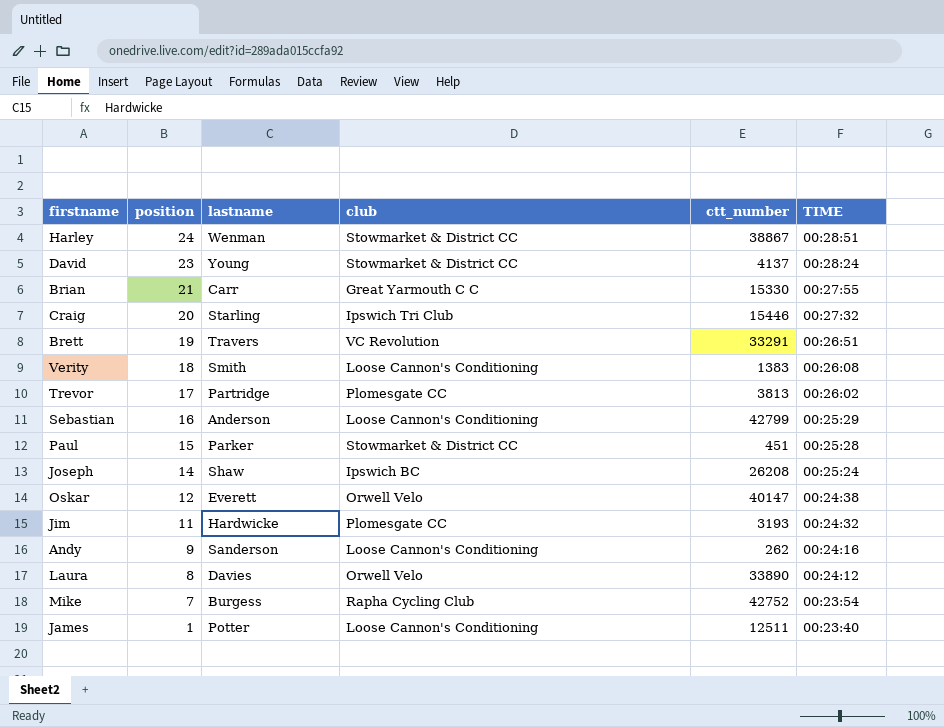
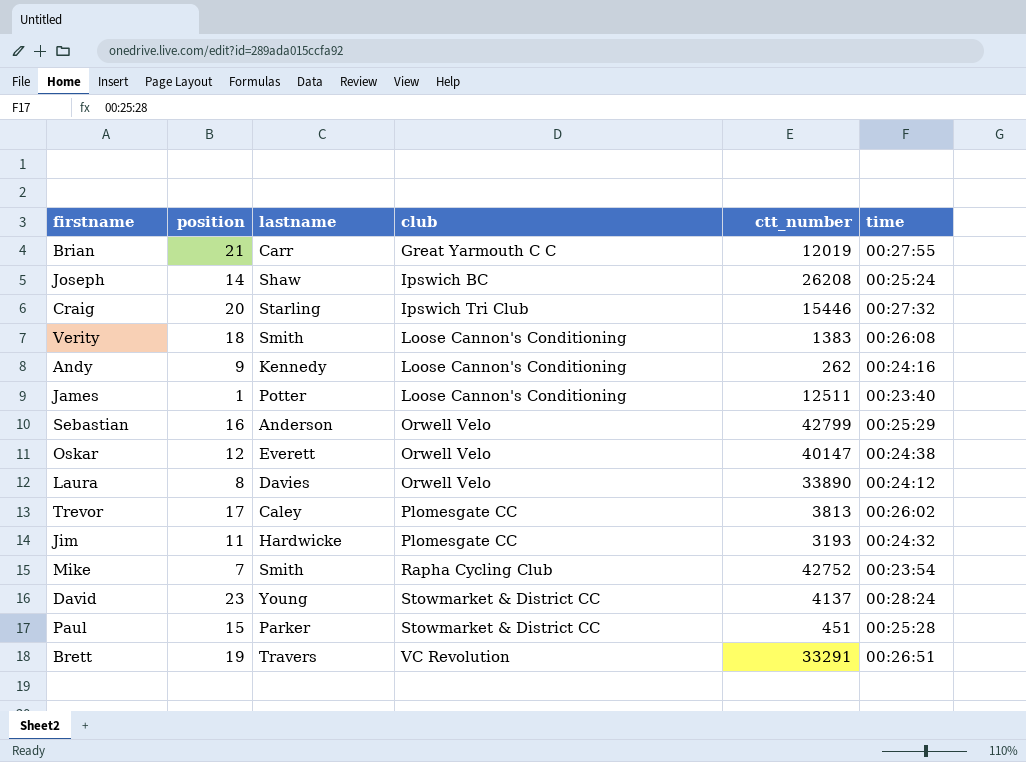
row order: position descending -> club ascending
column name: TIME -> time
row Harley: 24 | Wenman | Stowmarket & District CC | 38867 | 00:28:51 -> none
Brian | ctt_number: 15330 -> 12019
Andy | lastname: Sanderson -> Kennedy
Sebastian | club: Loose Cannon's Conditioning -> Orwell Velo
Trevor | lastname: Partridge -> Caley
Mike | lastname: Burgess -> Smith

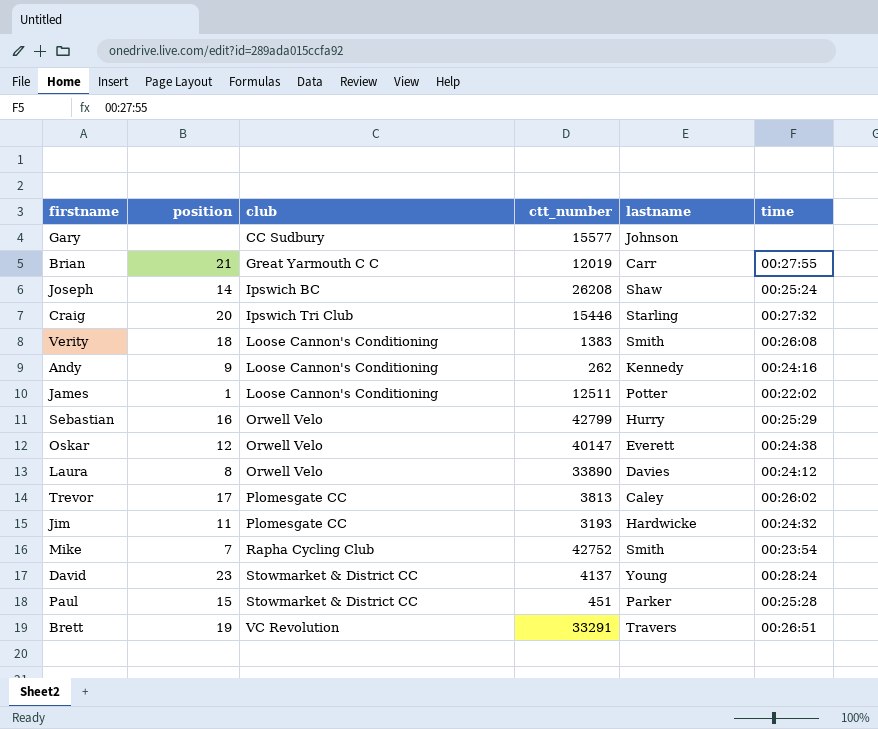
column lastname | position: 3 -> 5
row Gary: none -> none | CC Sudbury | 15577 | Johnson | none
James | time: 00:23:40 -> 00:22:02
Sebastian | lastname: Anderson -> Hurry

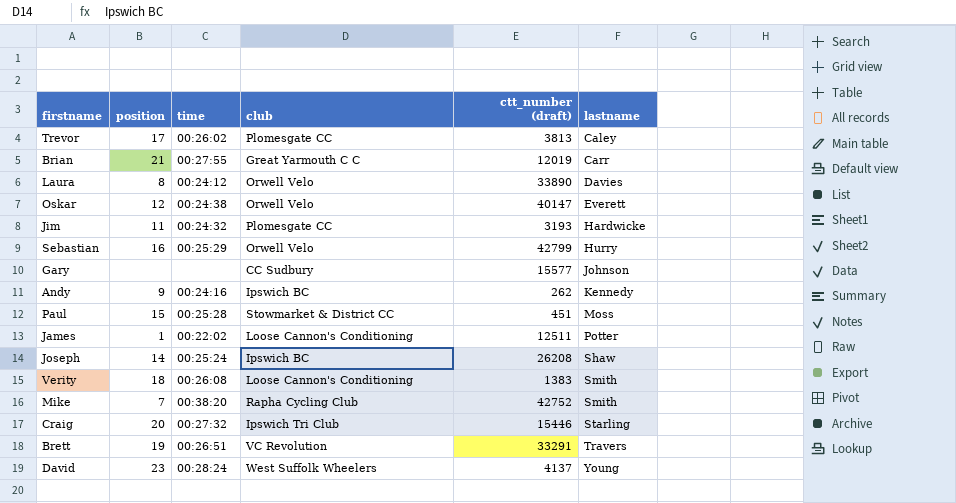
row order: club ascending -> lastname ascending
column time | position: 6 -> 3
column name: ctt_number -> ctt_number (draft)
Andy | club: Loose Cannon's Conditioning -> Ipswich BC
Paul | lastname: Parker -> Moss
Mike | time: 00:23:54 -> 00:38:20
David | club: Stowmarket & District CC -> West Suffolk Wheelers

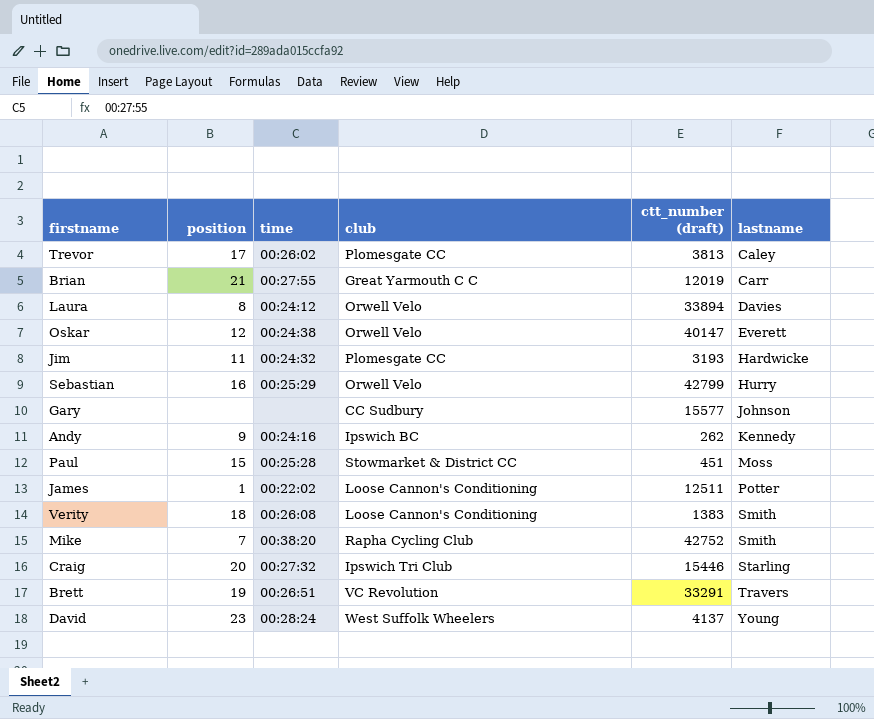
row Joseph: 14 | 00:25:24 | Ipswich BC | 26208 | Shaw -> none
Laura | ctt_number (draft): 33890 -> 33894

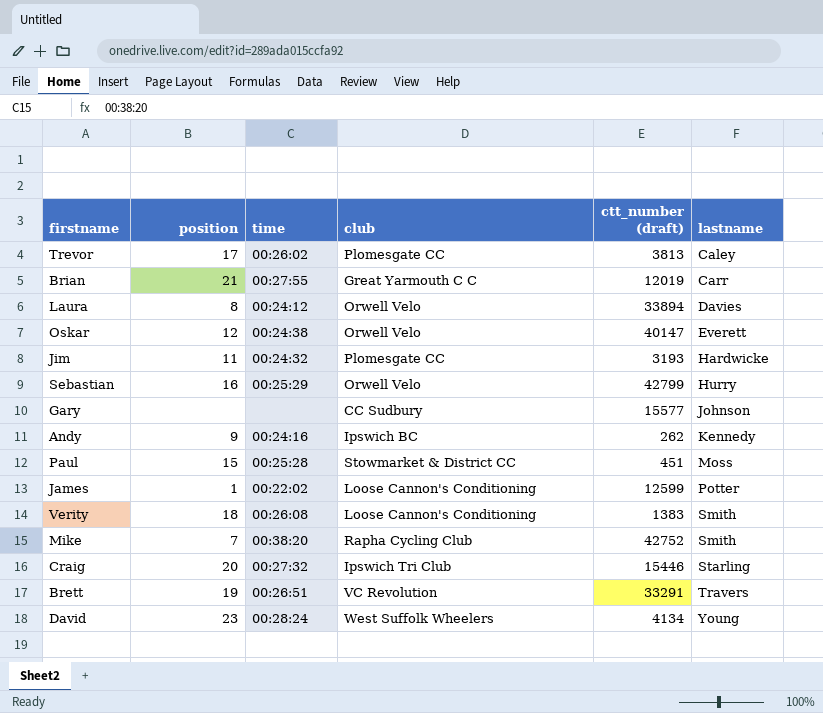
James | ctt_number (draft): 12511 -> 12599
David | ctt_number (draft): 4137 -> 4134

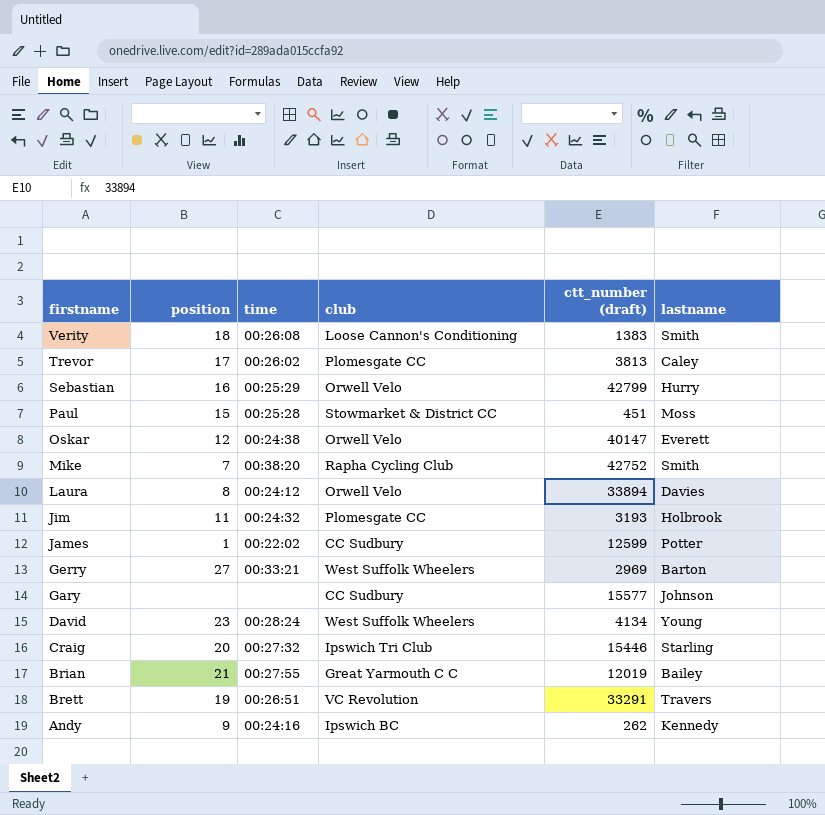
row order: lastname ascending -> firstname descending
Jim | lastname: Hardwicke -> Holbrook
James | club: Loose Cannon's Conditioning -> CC Sudbury
row Gerry: none -> 27 | 00:33:21 | West Suffolk Wheelers | 2969 | Barton
Brian | lastname: Carr -> Bailey

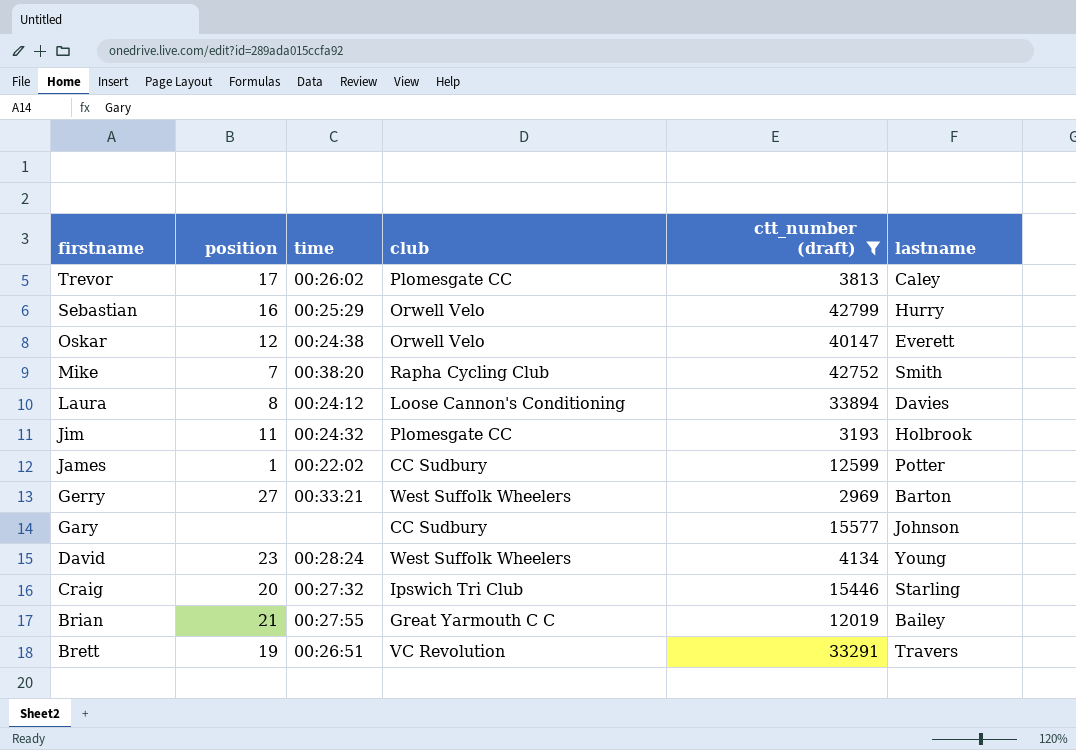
filter: none -> ctt_number (draft) >= 2969
Laura | club: Orwell Velo -> Loose Cannon's Conditioning

